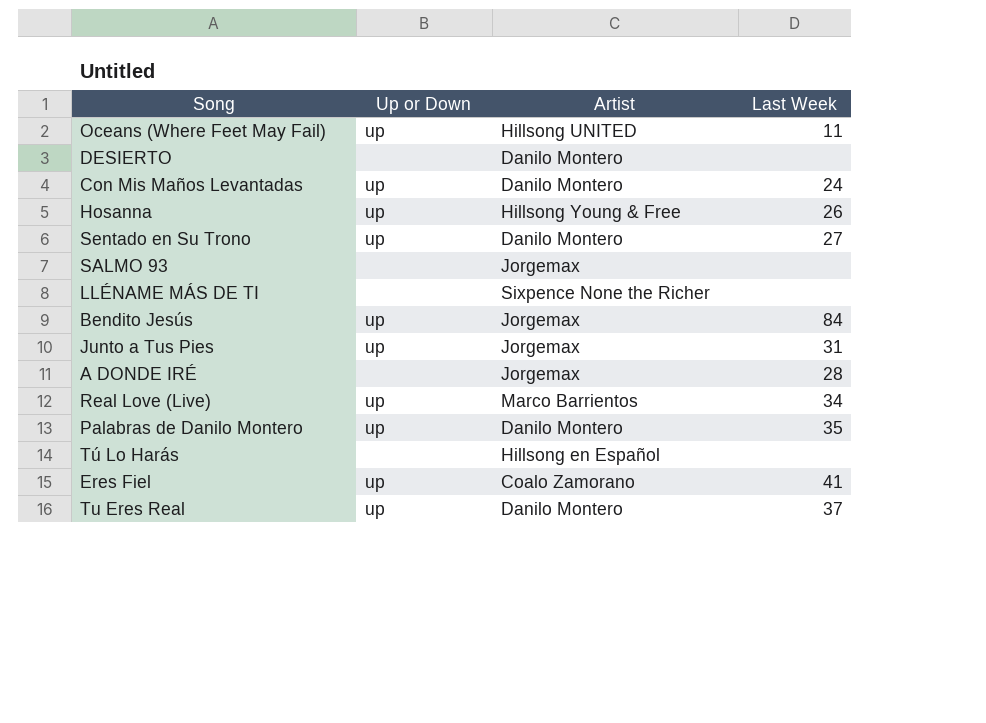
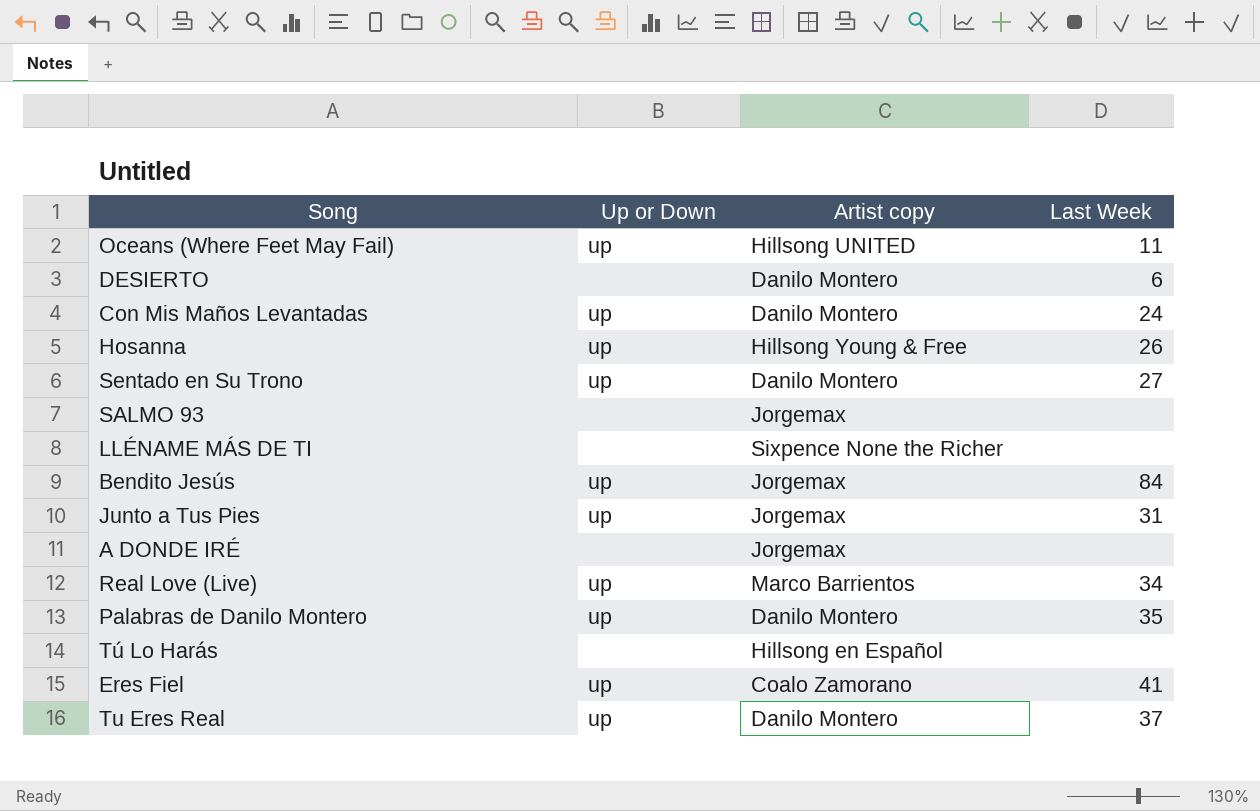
column name: Artist -> Artist copy
DESIERTO | Last Week: none -> 6
A DONDE IRÉ | Last Week: 28 -> none

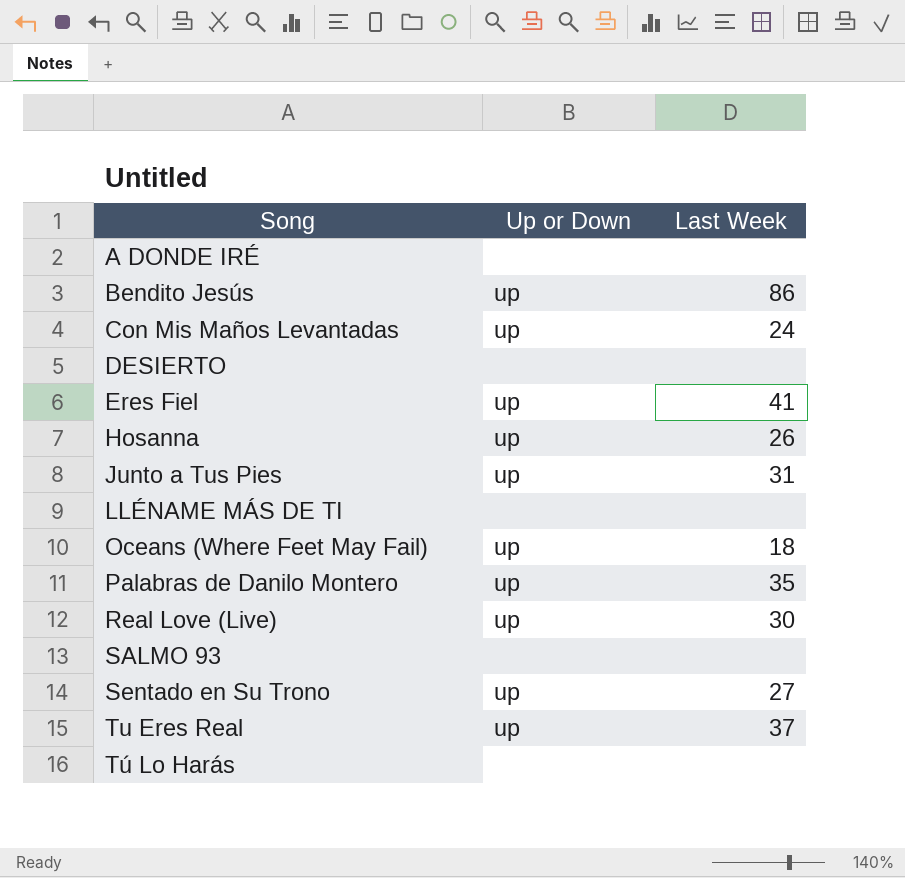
row order: none -> Song ascending
column Artist copy | position: 3 -> none
Bendito Jesús | Last Week: 84 -> 86
DESIERTO | Last Week: 6 -> none
Oceans (Where Feet May Fail) | Last Week: 11 -> 18
Real Love (Live) | Last Week: 34 -> 30

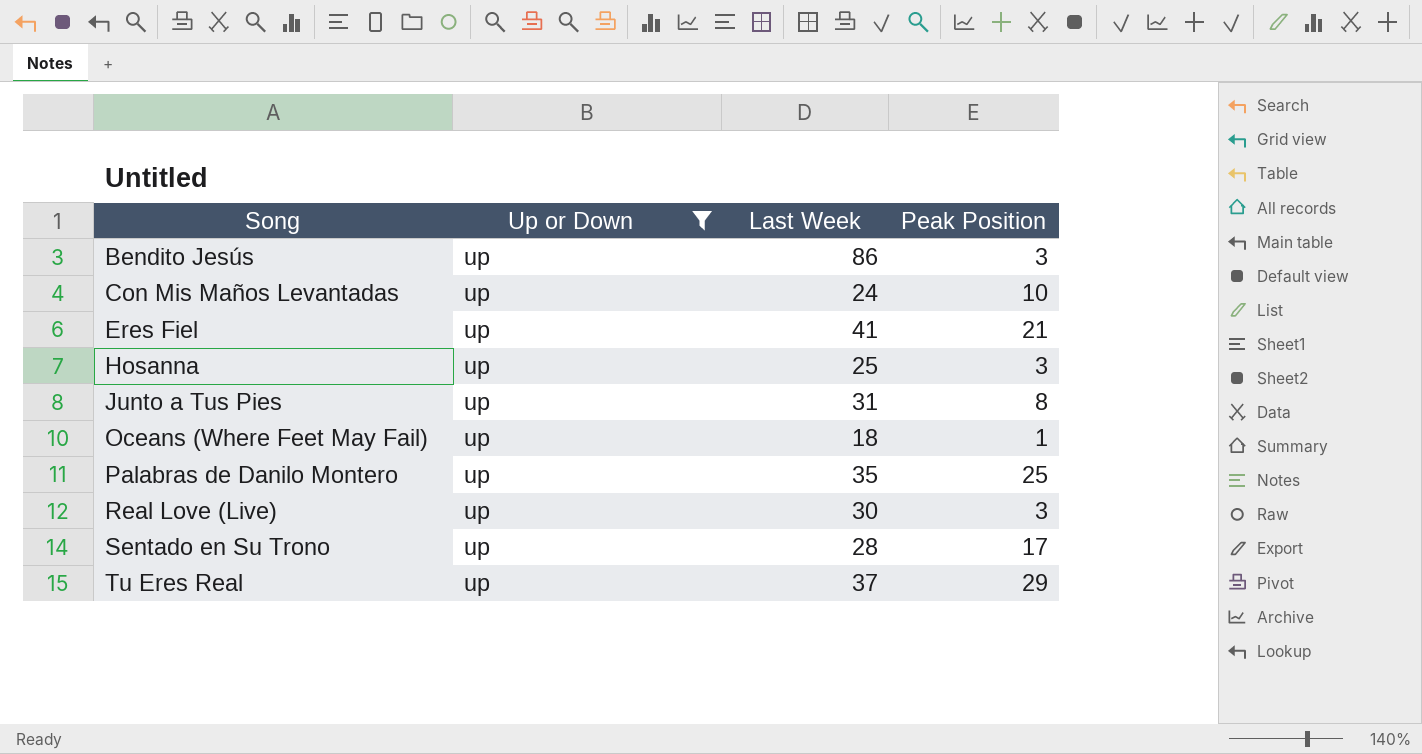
filter: none -> Up or Down = up
column Peak Position | position: none -> 4
Hosanna | Last Week: 26 -> 25
Sentado en Su Trono | Last Week: 27 -> 28

